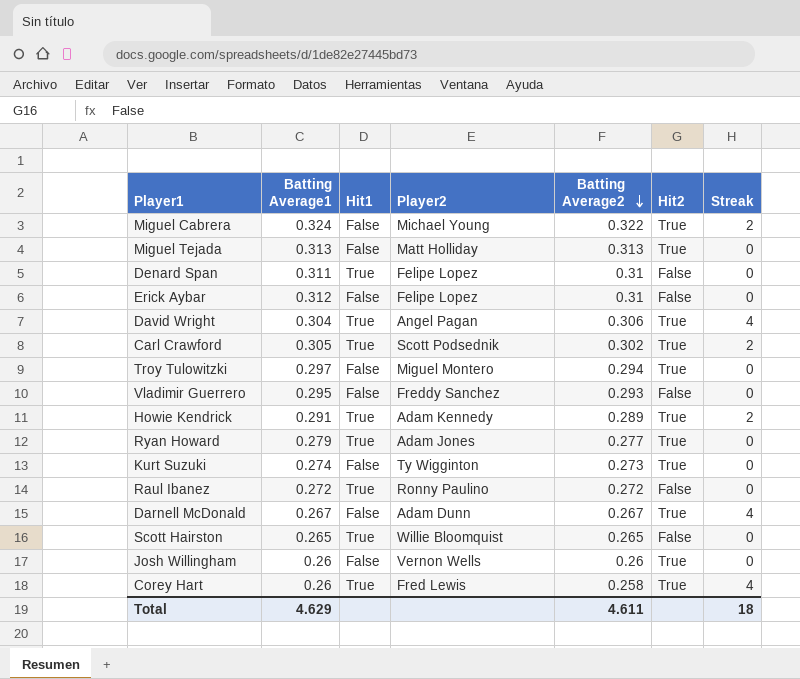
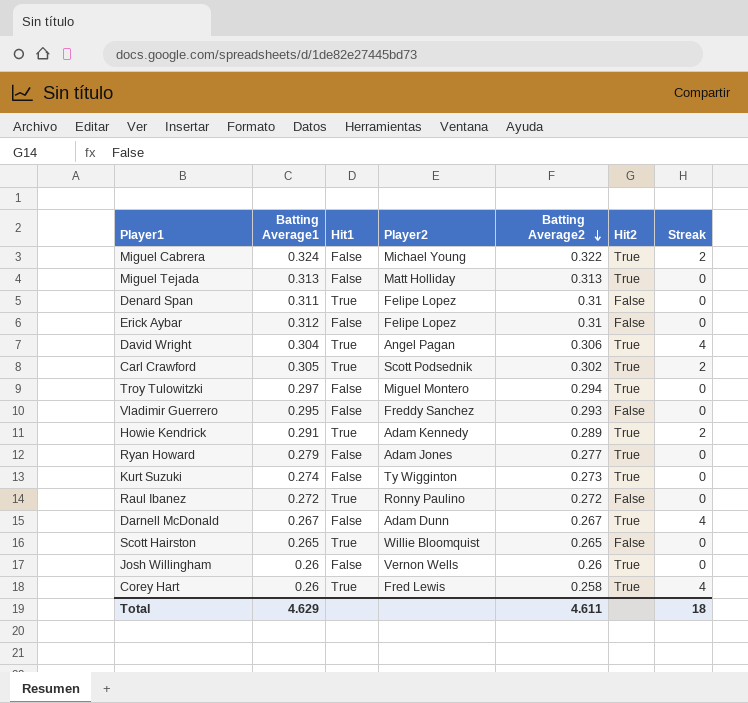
Ryan Howard | Hit1: True -> False

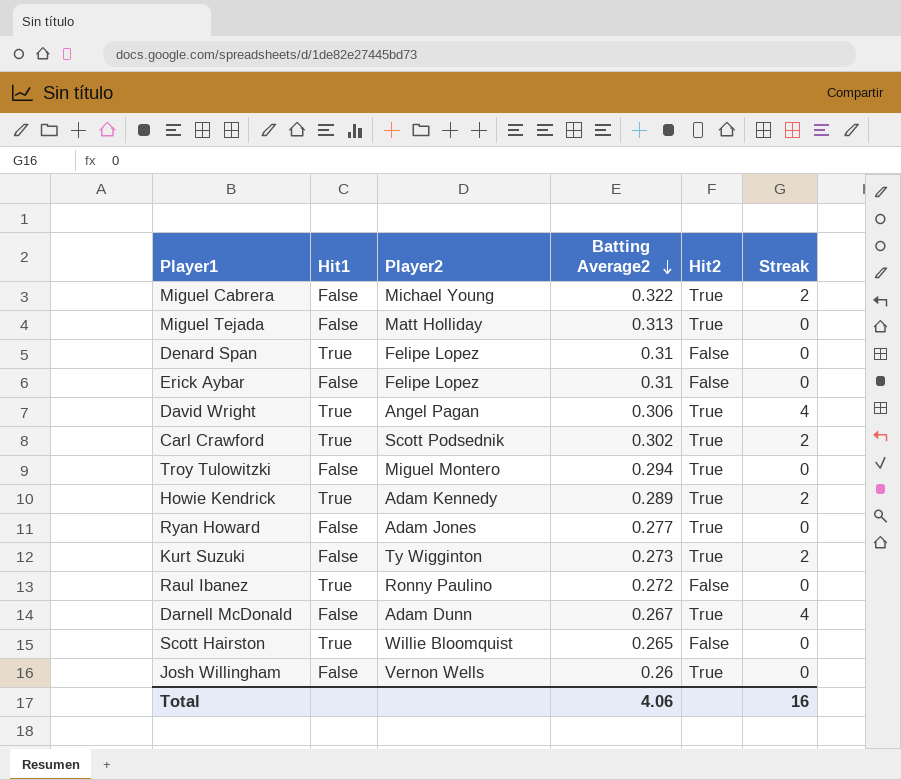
column Batting Average1 | position: 2 -> none
row Vladimir Guerrero: 0.295 | False | Freddy Sanchez | 0.293 | False | 0 -> none
row Corey Hart: 0.26 | True | Fred Lewis | 0.258 | True | 4 -> none
Kurt Suzuki | Streak: 0 -> 2
Total | Batting Average2: 4.611 -> 4.06
Total | Streak: 18 -> 16

